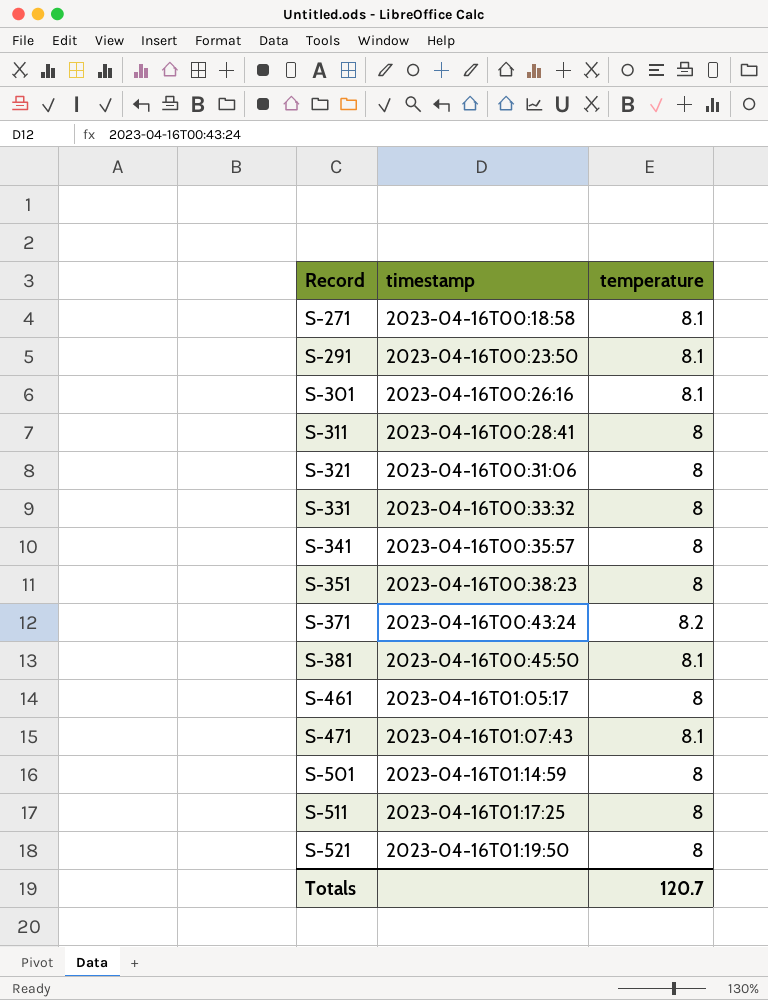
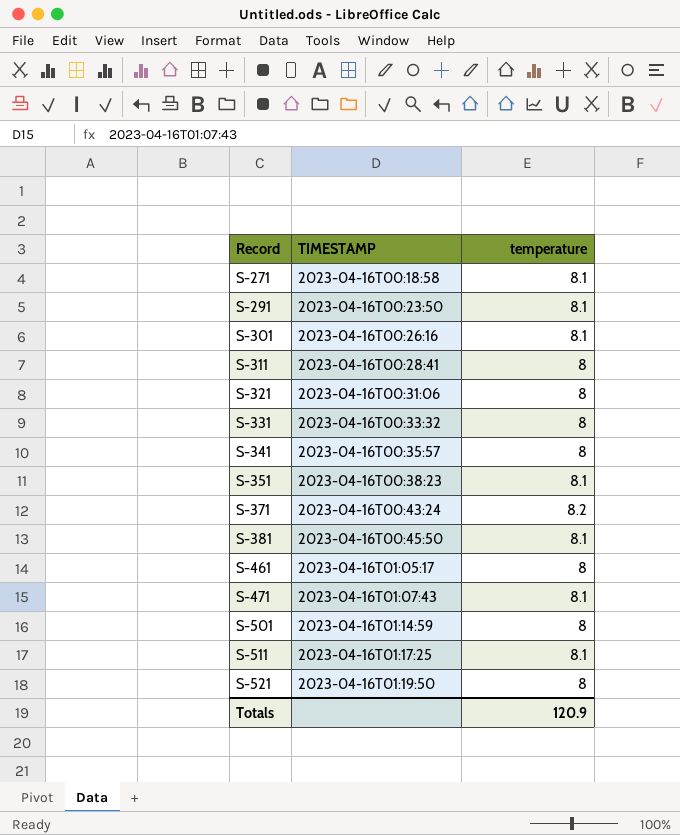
column name: timestamp -> TIMESTAMP
S-351 | temperature: 8 -> 8.1
S-511 | temperature: 8 -> 8.1
Totals | temperature: 120.7 -> 120.9

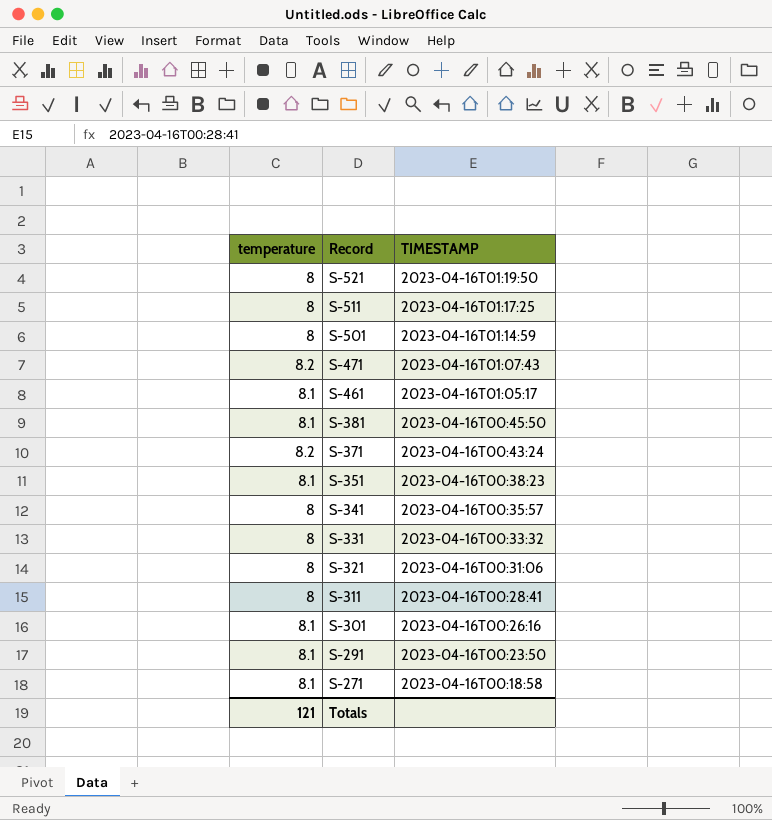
row order: Record ascending -> Record descending
column temperature | position: 3 -> 1
S-511 | temperature: 8.1 -> 8
S-471 | temperature: 8.1 -> 8.2
S-461 | temperature: 8 -> 8.1
Totals | temperature: 120.9 -> 121

